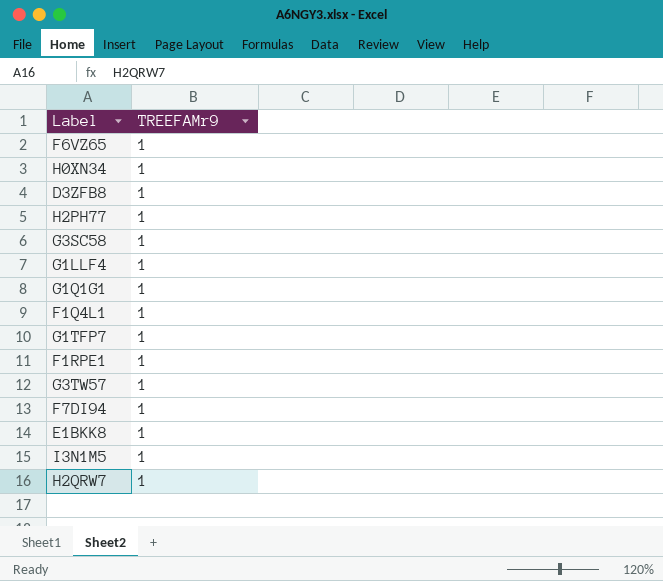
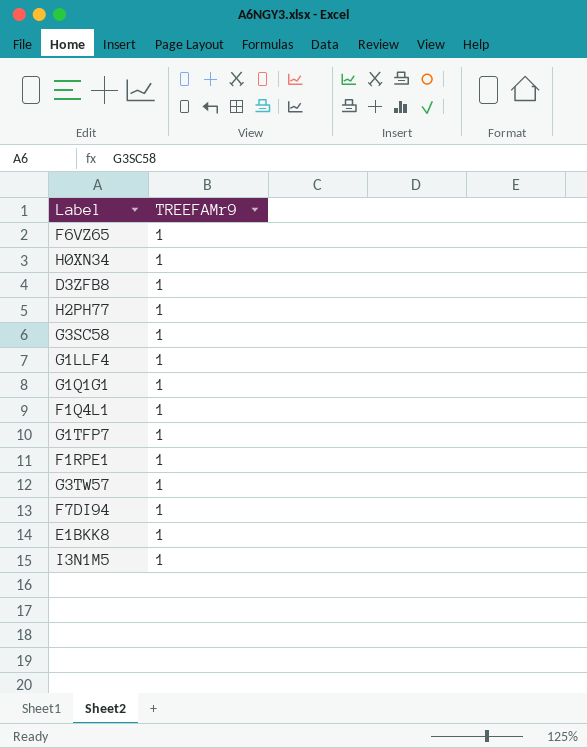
row H2QRW7: 1 -> none

